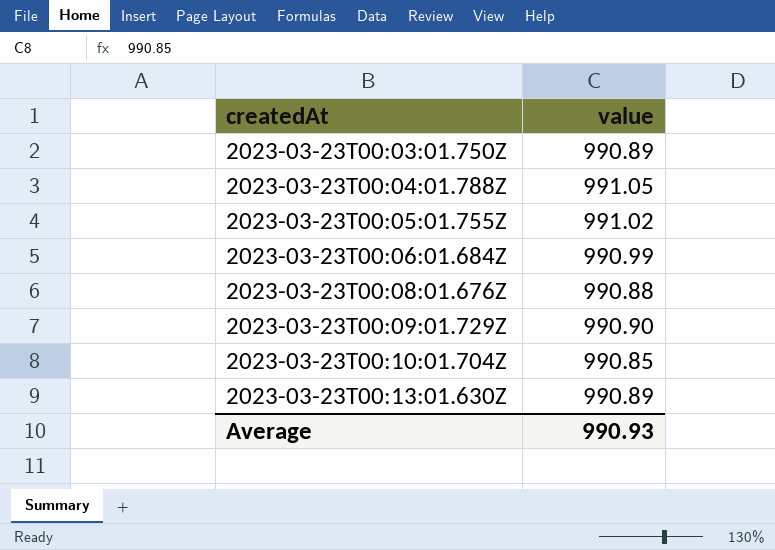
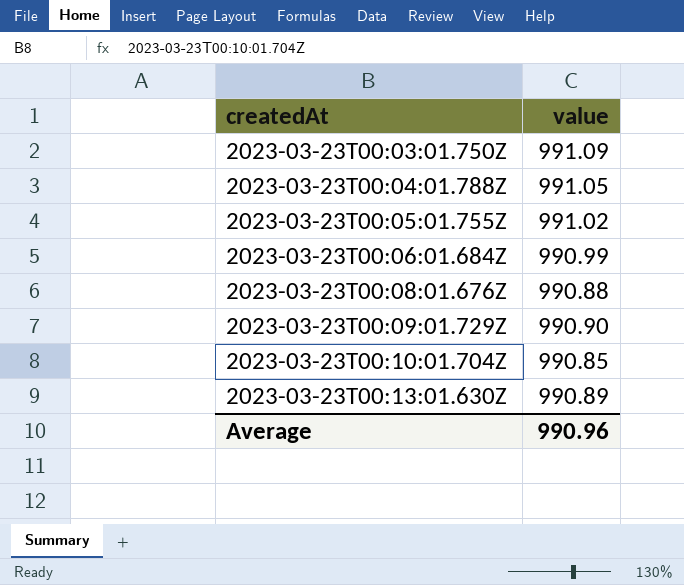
2023-03-23T00:03:01.750Z | value: 990.89 -> 991.09
Average | value: 990.93 -> 990.96

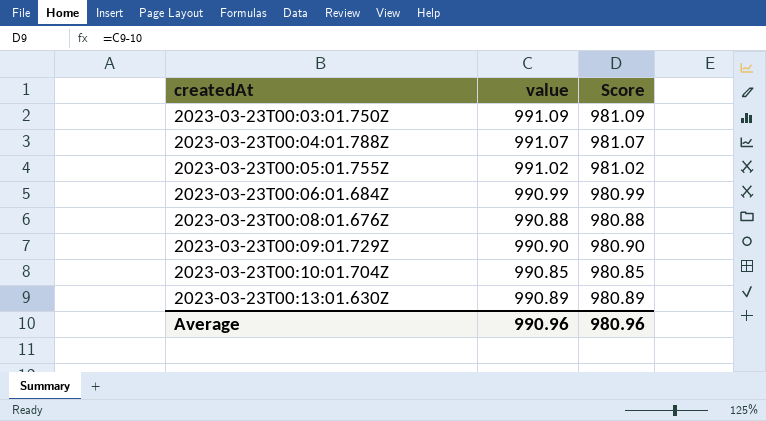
column Score | formula: none -> [value] - 10
2023-03-23T00:04:01.788Z | value: 991.05 -> 991.07

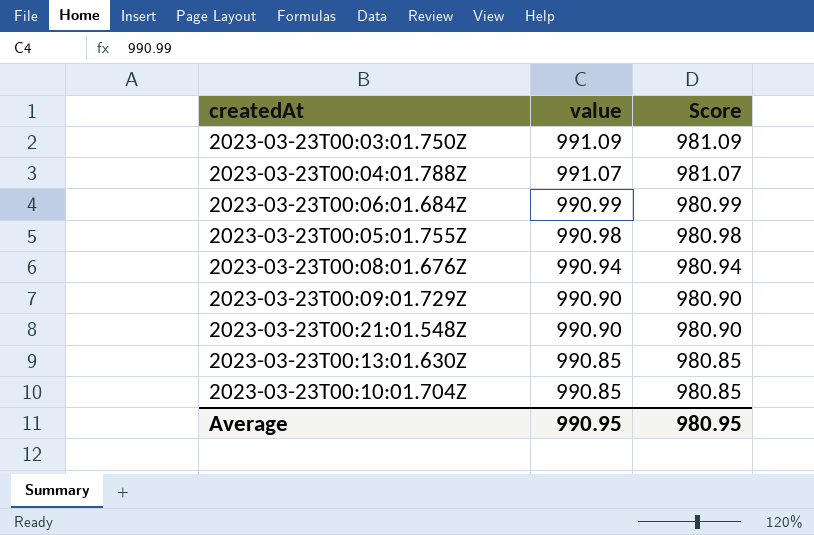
row order: createdAt ascending -> value descending
2023-03-23T00:05:01.755Z | value: 991.02 -> 990.98
2023-03-23T00:05:01.755Z | Score: 981.02 -> 980.98
2023-03-23T00:08:01.676Z | value: 990.88 -> 990.94
2023-03-23T00:08:01.676Z | Score: 980.88 -> 980.94
row 2023-03-23T00:21:01.548Z: none -> 990.90 | 980.90
2023-03-23T00:13:01.630Z | value: 990.89 -> 990.85
2023-03-23T00:13:01.630Z | Score: 980.89 -> 980.85
Average | value: 990.96 -> 990.95
Average | Score: 980.96 -> 980.95

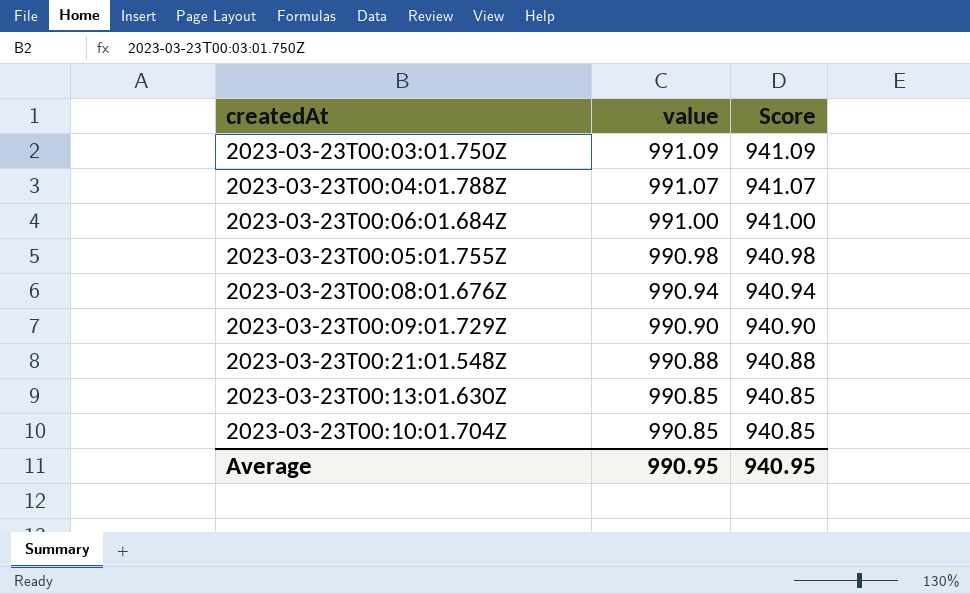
column Score | formula: [value] - 10 -> [value] - 50
2023-03-23T00:06:01.684Z | value: 990.99 -> 991.00
2023-03-23T00:21:01.548Z | value: 990.90 -> 990.88
Average | Score: 980.95 -> 940.95

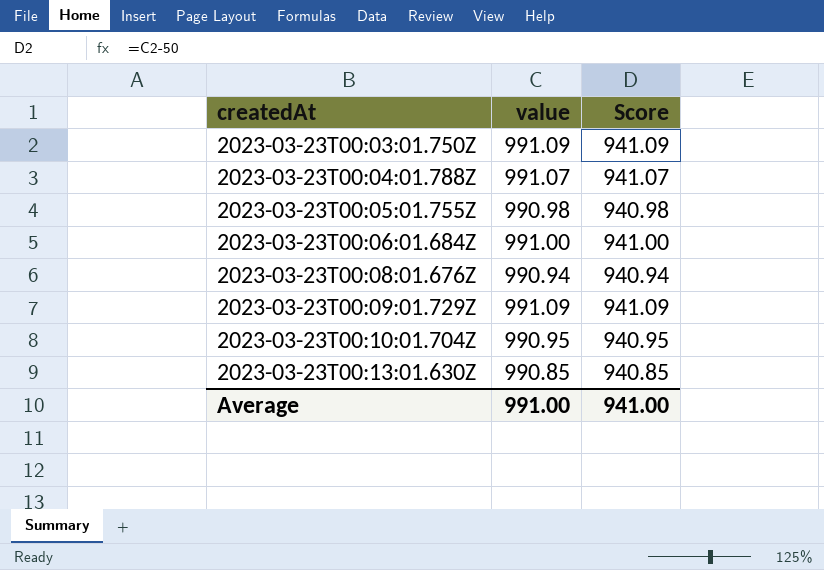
row order: value descending -> createdAt ascending
row 2023-03-23T00:21:01.548Z: 990.88 | 940.88 -> none
2023-03-23T00:09:01.729Z | value: 990.90 -> 991.09
2023-03-23T00:09:01.729Z | Score: 940.90 -> 941.09
2023-03-23T00:10:01.704Z | value: 990.85 -> 990.95
2023-03-23T00:10:01.704Z | Score: 940.85 -> 940.95
Average | value: 990.95 -> 991.00
Average | Score: 940.95 -> 941.00

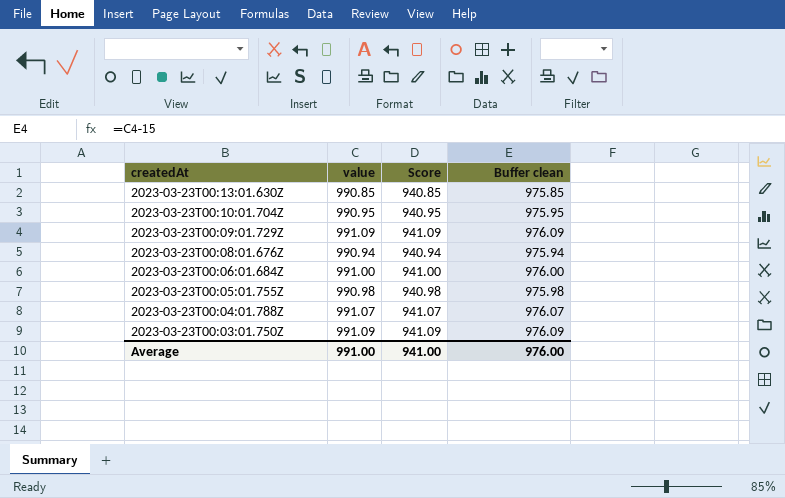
row order: createdAt ascending -> createdAt descending
column Buffer clean | formula: none -> [value] - 15

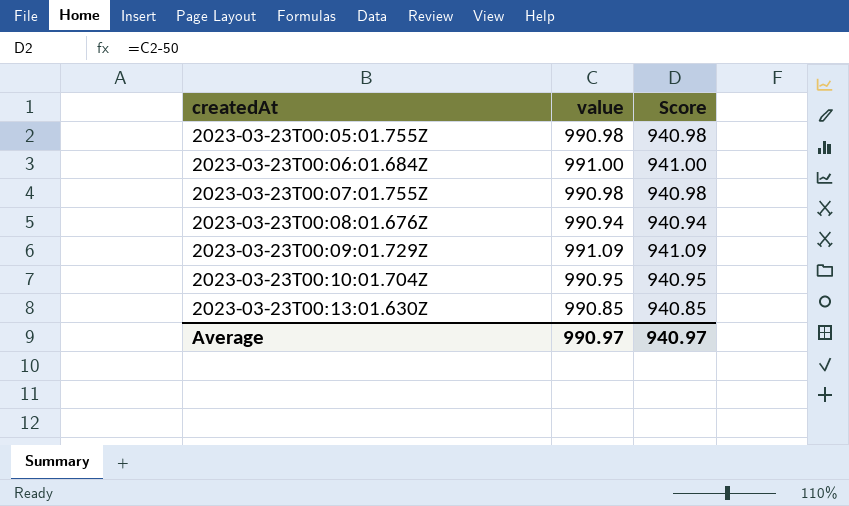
row order: createdAt descending -> createdAt ascending
column Buffer clean | formula: [value] - 15 -> none
row 2023-03-23T00:04:01.788Z: 991.07 | 941.07 | 976.07 -> none
row 2023-03-23T00:03:01.750Z: 991.09 | 941.09 | 976.09 -> none
row 2023-03-23T00:07:01.755Z: none -> 990.98 | 940.98
Average | value: 991.00 -> 990.97
Average | Score: 941.00 -> 940.97

